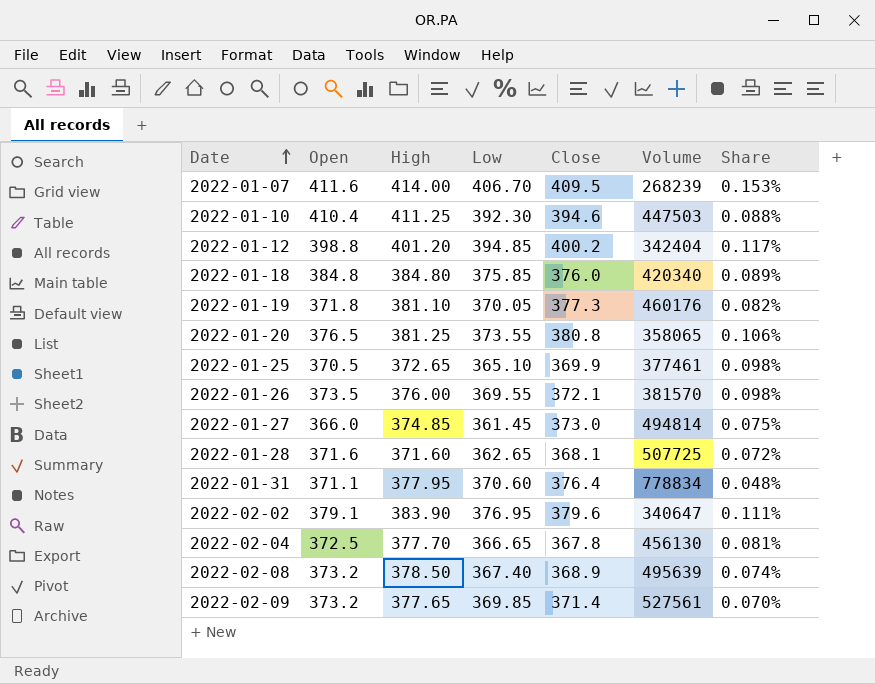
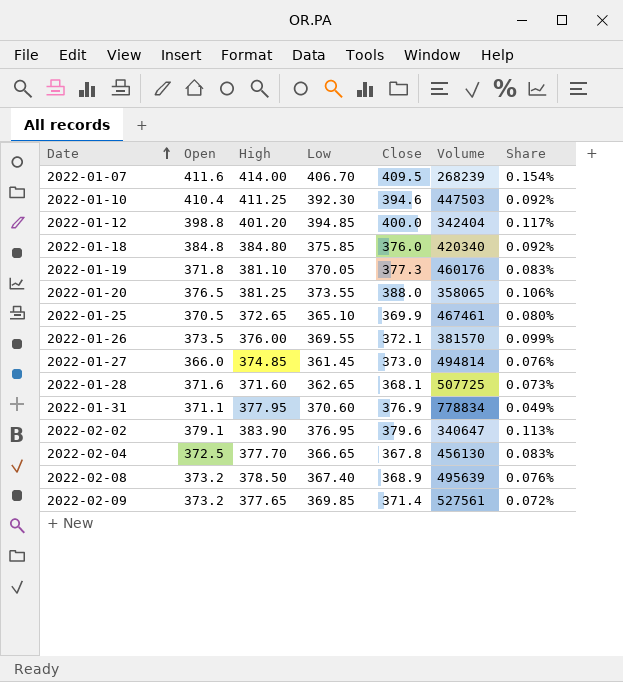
column Share | formula: [Close] / [Volume] -> [High] / [Volume]
2022-01-12 | Close: 400.2 -> 400.0
2022-01-20 | Close: 380.8 -> 388.0
2022-01-25 | Volume: 377461 -> 467461
2022-01-31 | Close: 376.4 -> 376.9

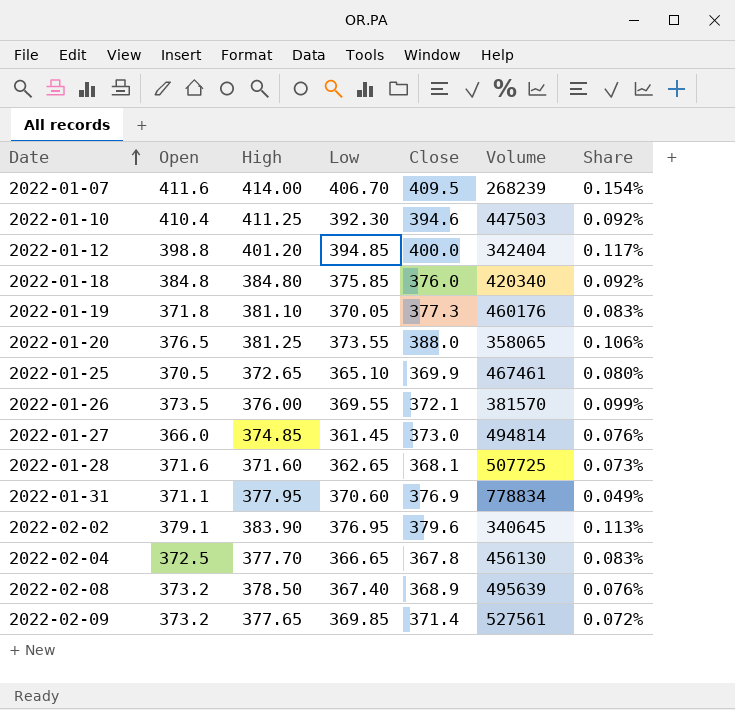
2022-02-02 | Volume: 340647 -> 340645

